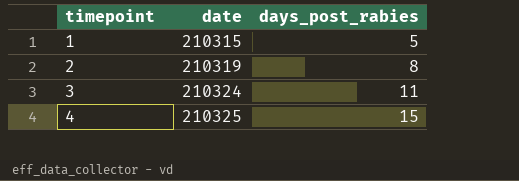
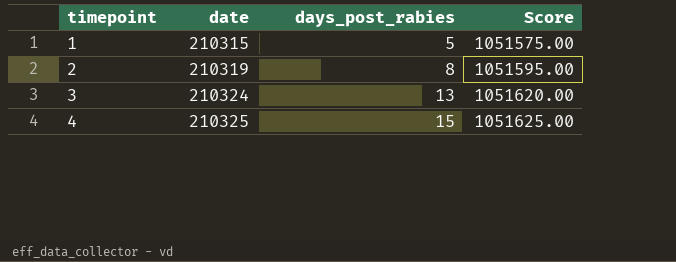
column Score | formula: none -> [date] * 5
3 | days_post_rabies: 11 -> 13

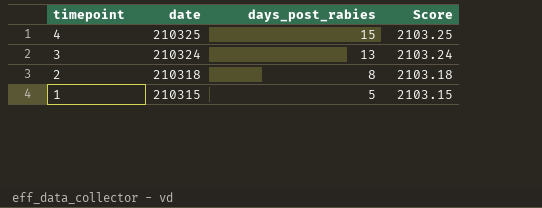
row order: timepoint ascending -> timepoint descending
column Score | formula: [date] * 5 -> [date] * 0.01
2 | date: 210319 -> 210318

